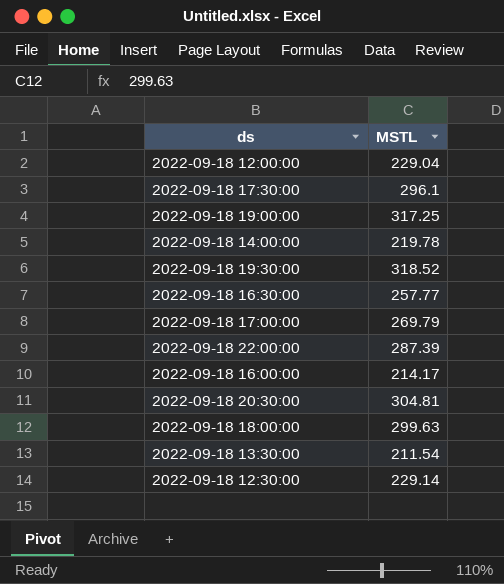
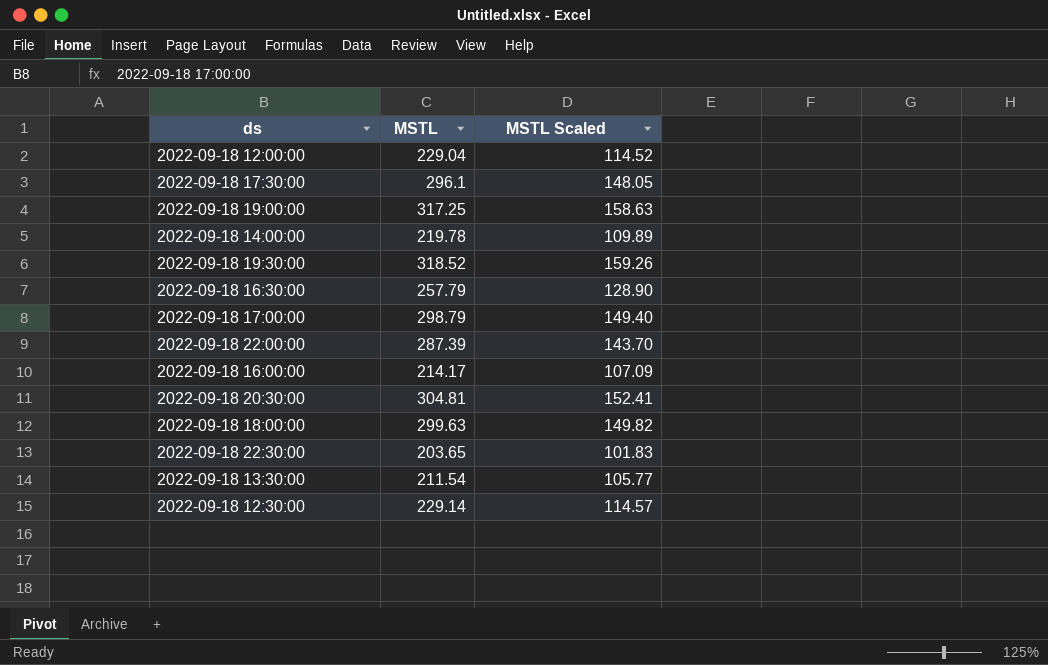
column MSTL Scaled | formula: none -> [MSTL] * 0.5
2022-09-18 16:30:00 | MSTL: 257.77 -> 257.79
2022-09-18 17:00:00 | MSTL: 269.79 -> 298.79
row 2022-09-18 22:30:00: none -> 203.65 | 101.83

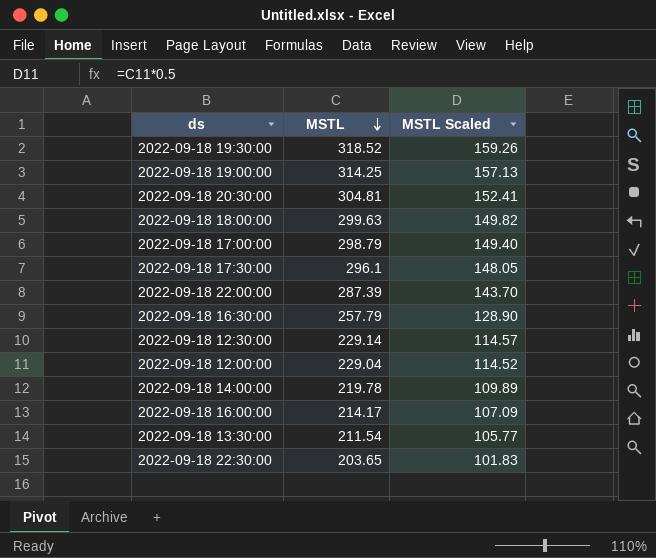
row order: none -> MSTL descending
2022-09-18 19:00:00 | MSTL: 317.25 -> 314.25
2022-09-18 19:00:00 | MSTL Scaled: 158.63 -> 157.13

